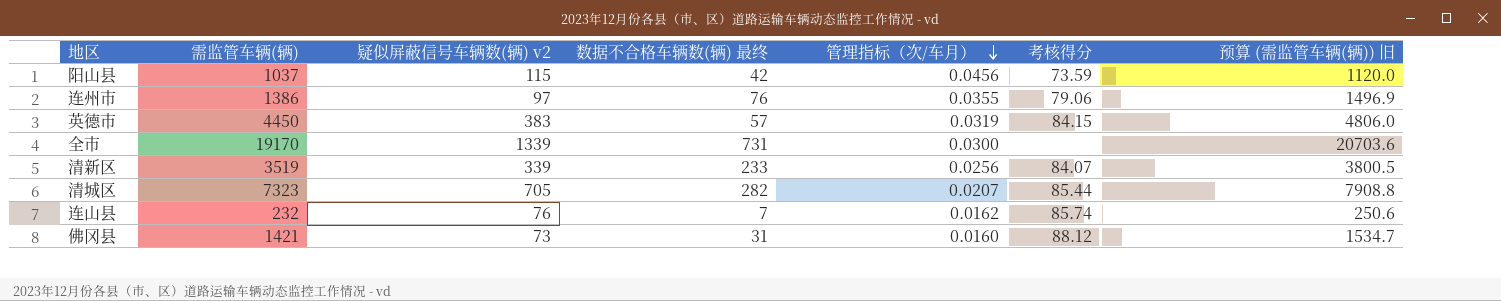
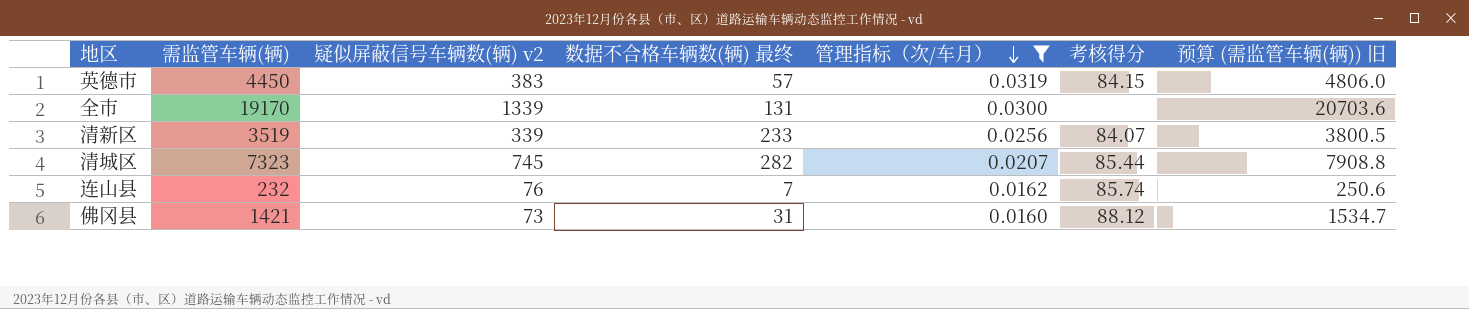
filter: none -> 管理指标（次/车月） <= 0.0319
全市 | 数据不合格车辆数(辆) 最终: 731 -> 131
清城区 | 疑似屏蔽信号车辆数(辆) v2: 705 -> 745

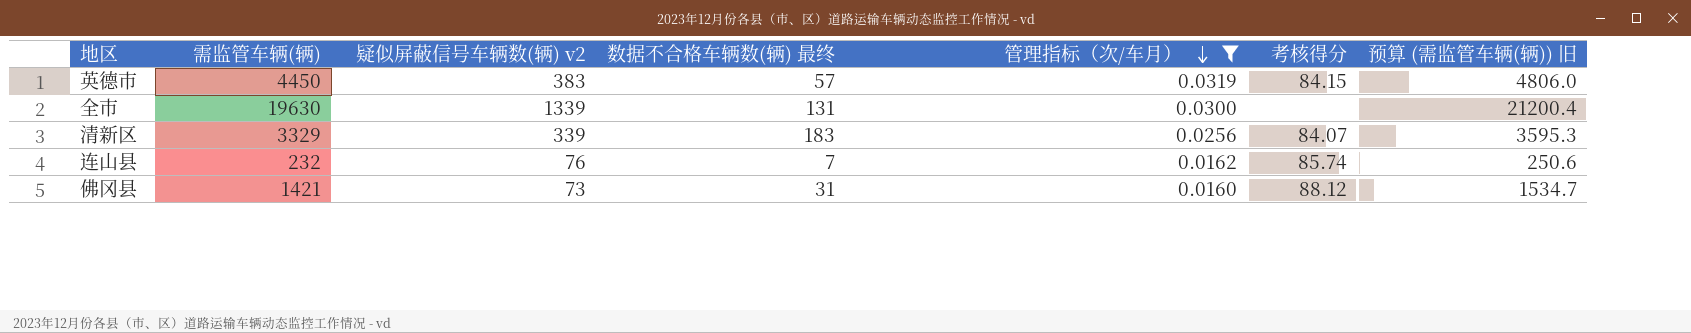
row 清城区: 7323 | 745 | 282 | 0.0207 | 85.44 | 7908.8 -> none
全市 | 需监管车辆(辆): 19170 -> 19630
全市 | 预算 (需监管车辆(辆)) 旧: 20703.6 -> 21200.4
清新区 | 需监管车辆(辆): 3519 -> 3329
清新区 | 数据不合格车辆数(辆) 最终: 233 -> 183
清新区 | 预算 (需监管车辆(辆)) 旧: 3800.5 -> 3595.3

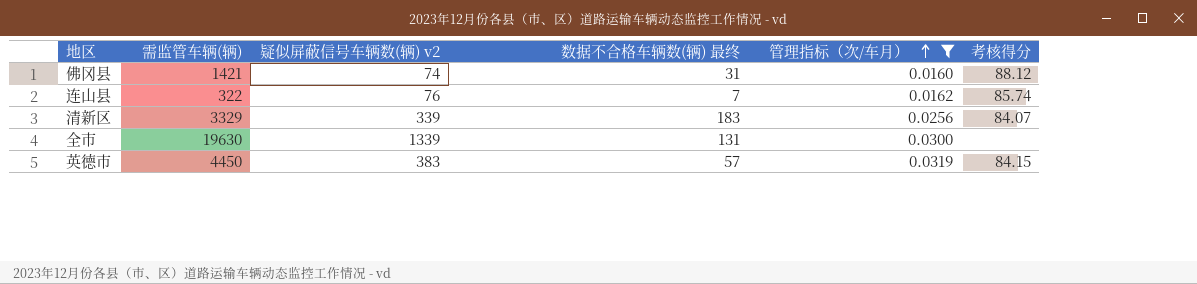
row order: 管理指标（次/车月） descending -> 管理指标（次/车月） ascending
column 预算 (需监管车辆(辆)) 旧 | formula: [需监管车辆(辆)] * 1.08 -> none
佛冈县 | 疑似屏蔽信号车辆数(辆) v2: 73 -> 74
连山县 | 需监管车辆(辆): 232 -> 322

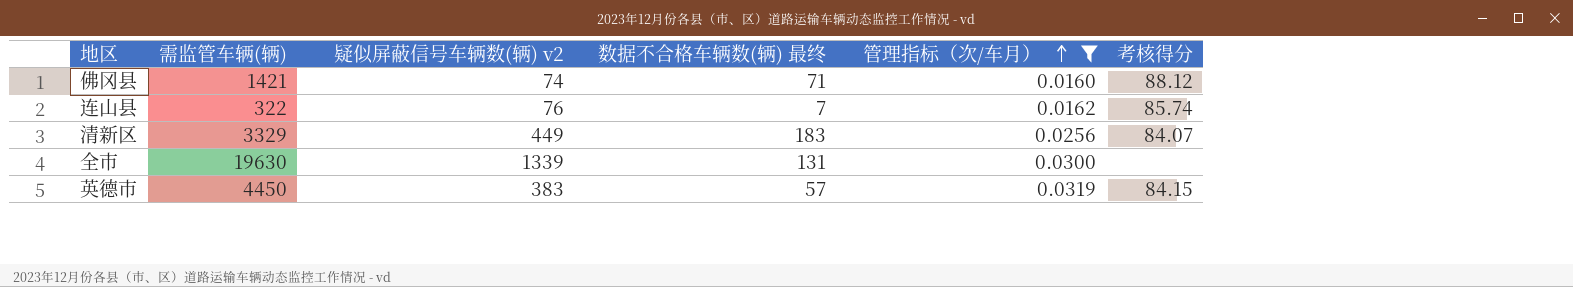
佛冈县 | 数据不合格车辆数(辆) 最终: 31 -> 71
清新区 | 疑似屏蔽信号车辆数(辆) v2: 339 -> 449

